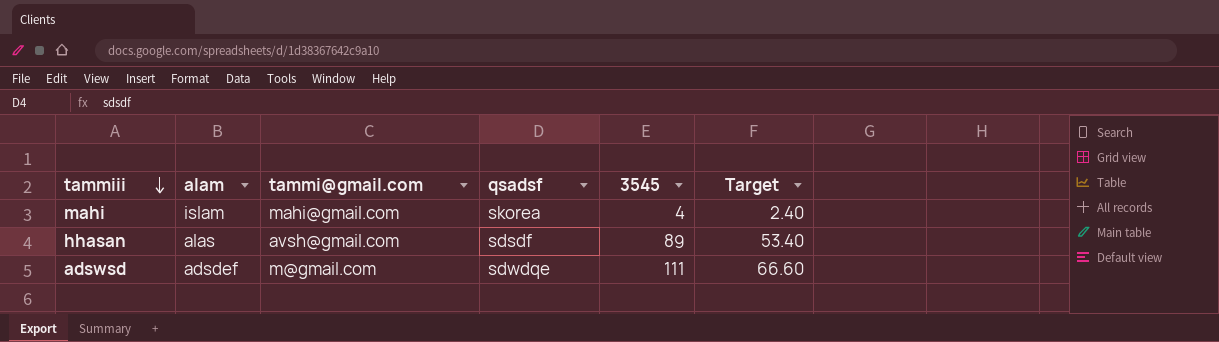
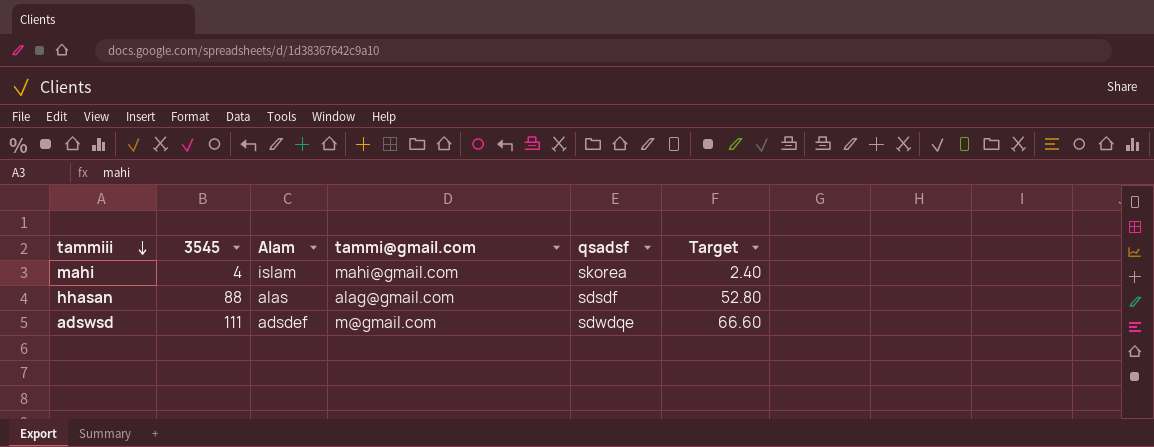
column 3545 | position: 5 -> 2
column name: alam -> Alam
hhasan | 3545: 89 -> 88
hhasan | tammi@gmail.com: avsh@gmail.com -> alag@gmail.com
hhasan | Target: 53.40 -> 52.80

